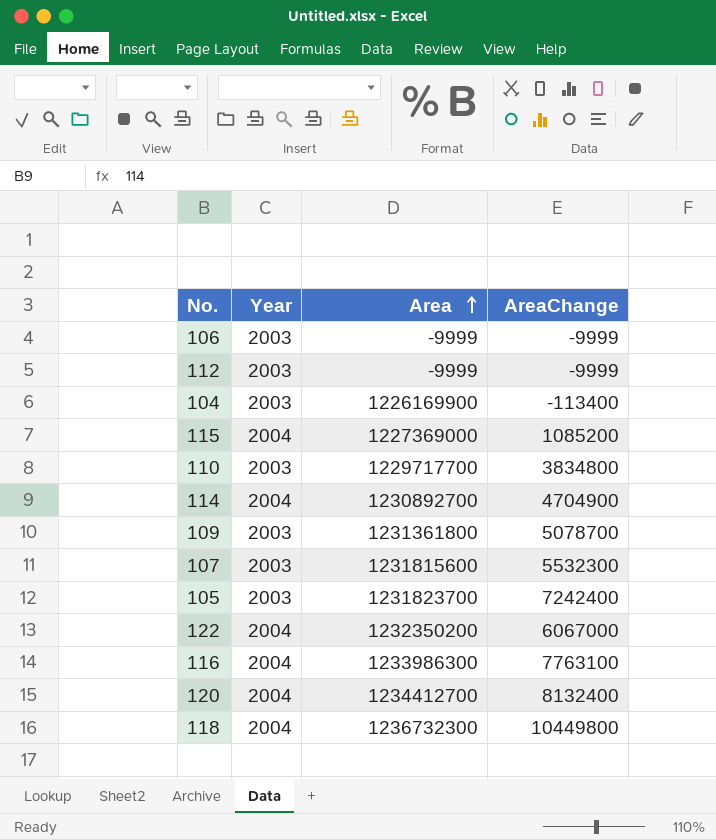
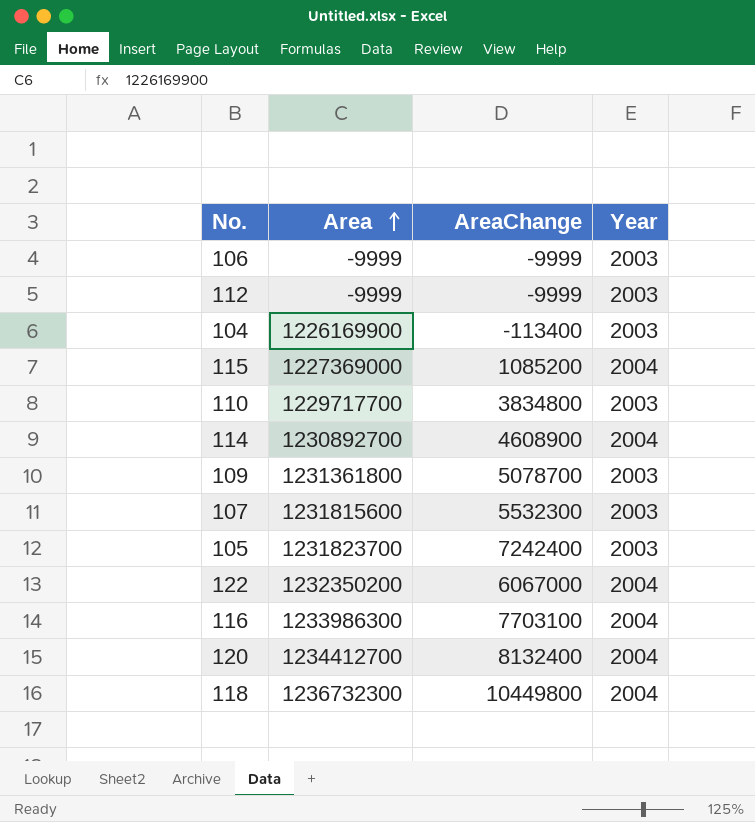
column Year | position: 2 -> 4
114 | AreaChange: 4704900 -> 4608900
116 | AreaChange: 7763100 -> 7703100

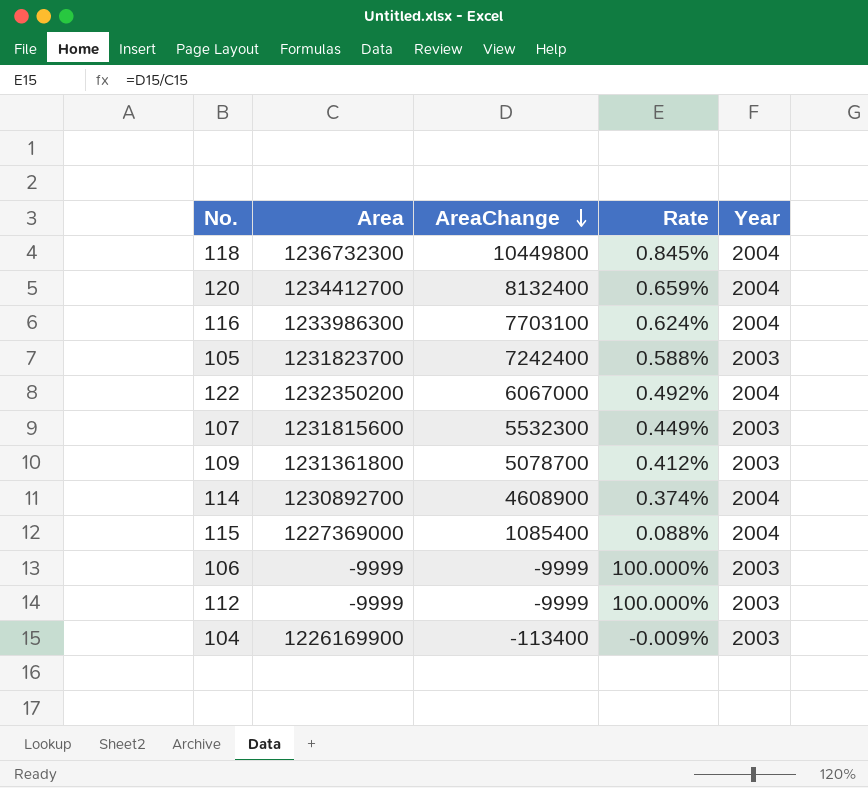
row order: Area ascending -> AreaChange descending
column Rate | formula: none -> [AreaChange] / [Area]
row 110: 1229717700 | 3834800 | 2003 -> none
115 | AreaChange: 1085200 -> 1085400

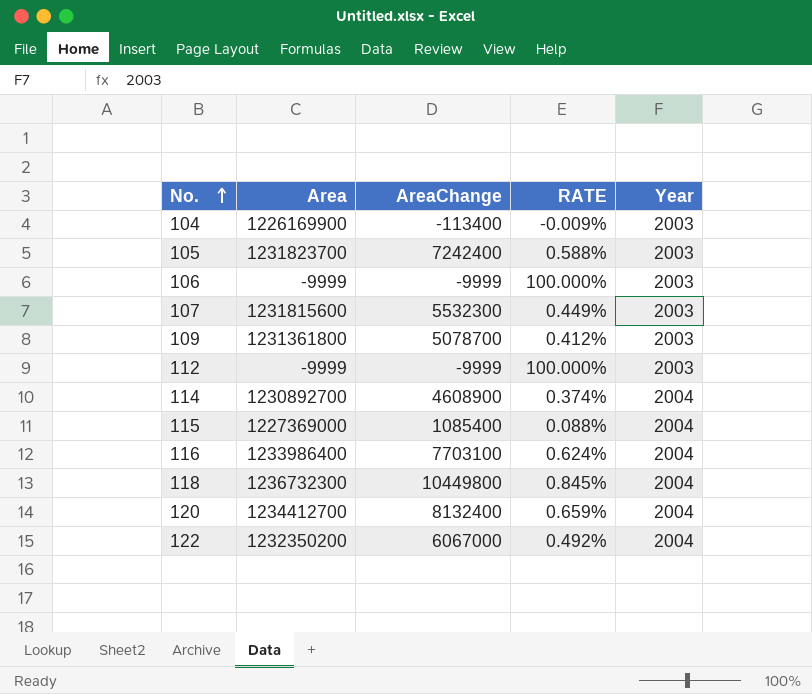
row order: AreaChange descending -> No. ascending
column name: Rate -> RATE
116 | Area: 1233986300 -> 1233986400

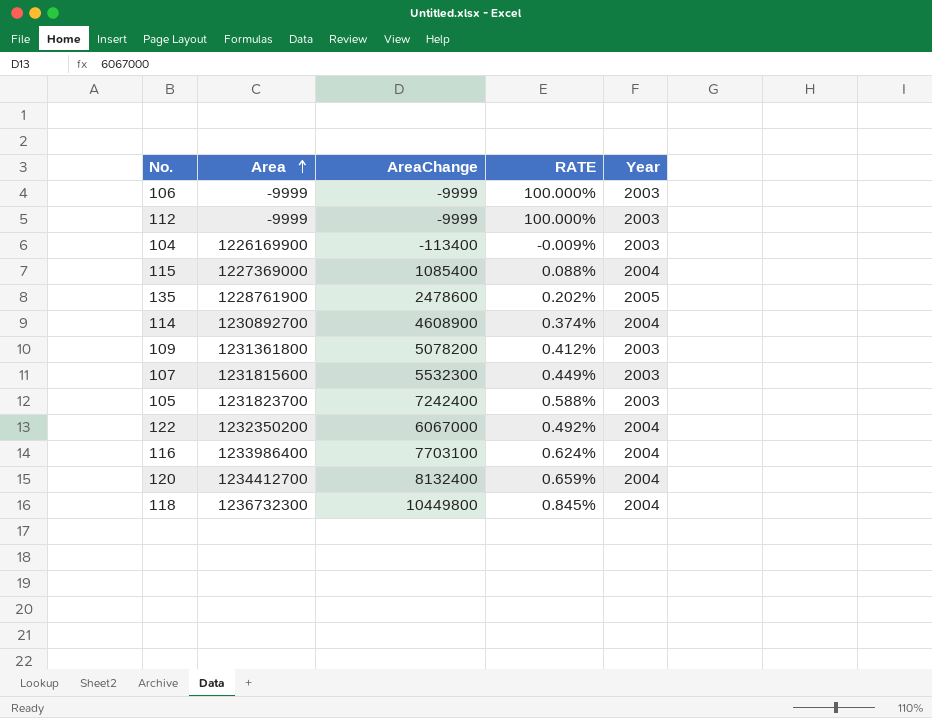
row order: No. ascending -> Area ascending
row 135: none -> 1228761900 | 2478600 | 0.202% | 2005
109 | AreaChange: 5078700 -> 5078200

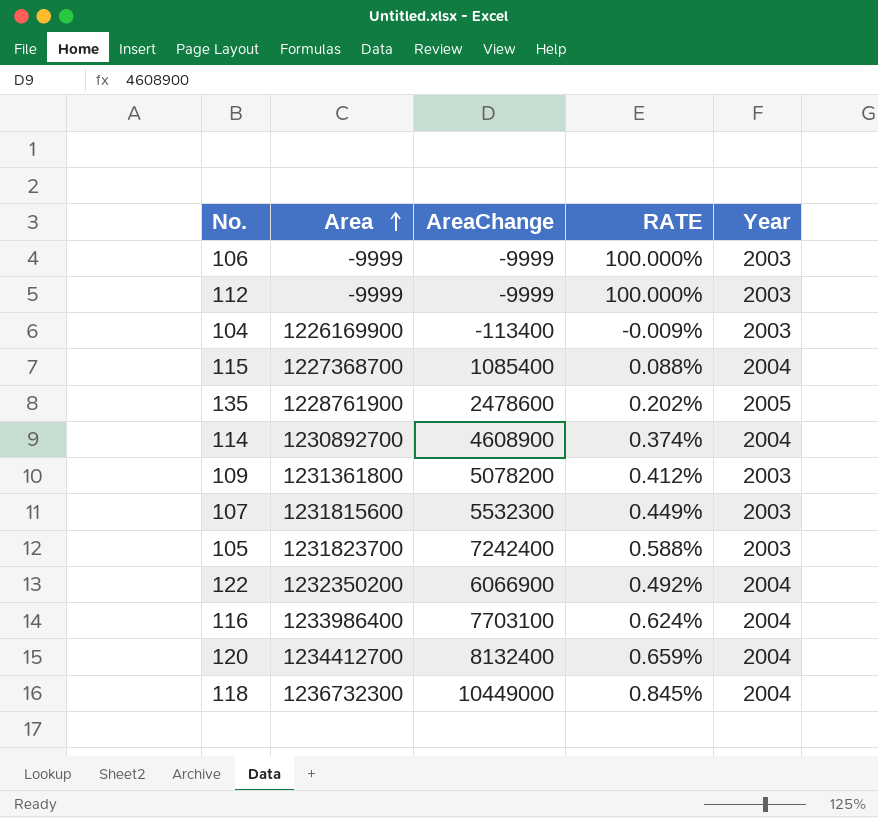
115 | Area: 1227369000 -> 1227368700
122 | AreaChange: 6067000 -> 6066900
118 | AreaChange: 10449800 -> 10449000

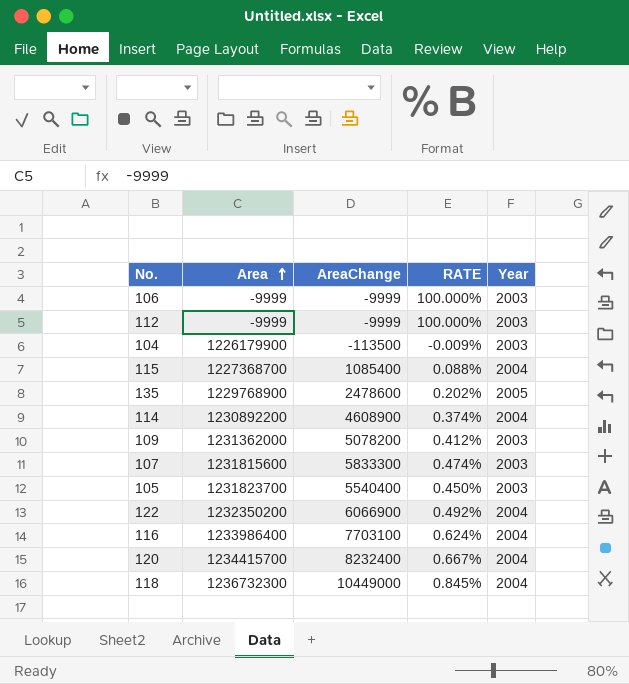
104 | Area: 1226169900 -> 1226179900
104 | AreaChange: -113400 -> -113500
135 | Area: 1228761900 -> 1229768900
114 | Area: 1230892700 -> 1230892200
109 | Area: 1231361800 -> 1231362000
107 | AreaChange: 5532300 -> 5833300
107 | RATE: 0.449% -> 0.474%
105 | AreaChange: 7242400 -> 5540400
105 | RATE: 0.588% -> 0.450%
120 | Area: 1234412700 -> 1234415700
120 | AreaChange: 8132400 -> 8232400
120 | RATE: 0.659% -> 0.667%

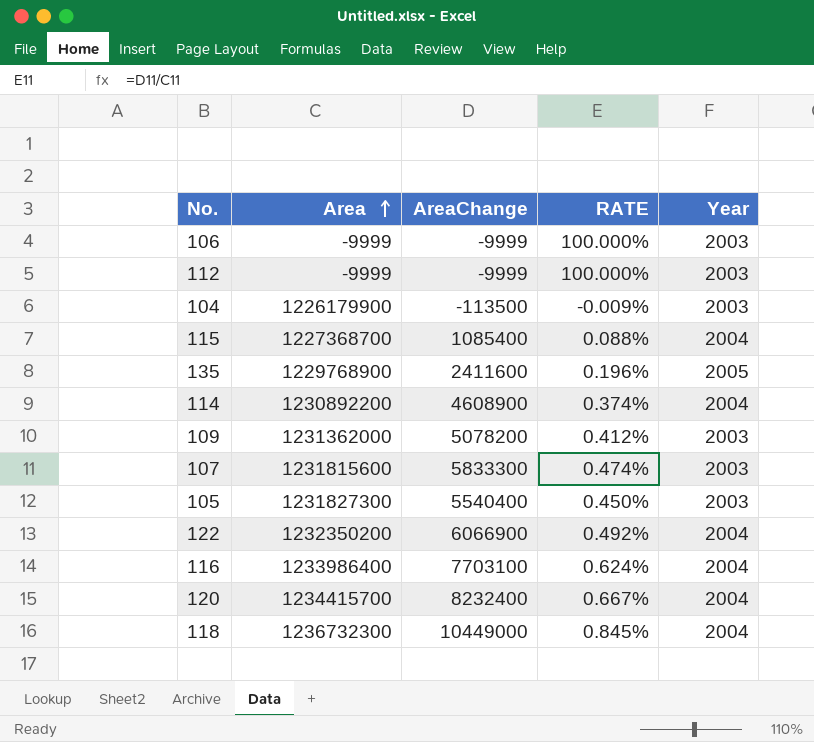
135 | AreaChange: 2478600 -> 2411600
135 | RATE: 0.202% -> 0.196%
105 | Area: 1231823700 -> 1231827300

